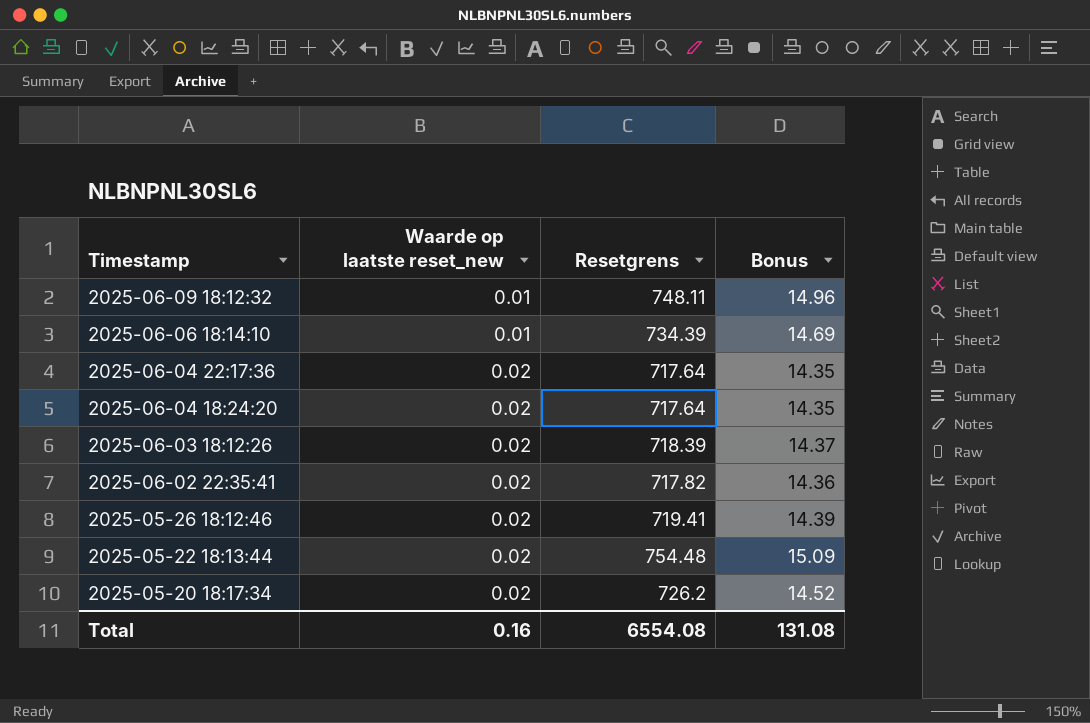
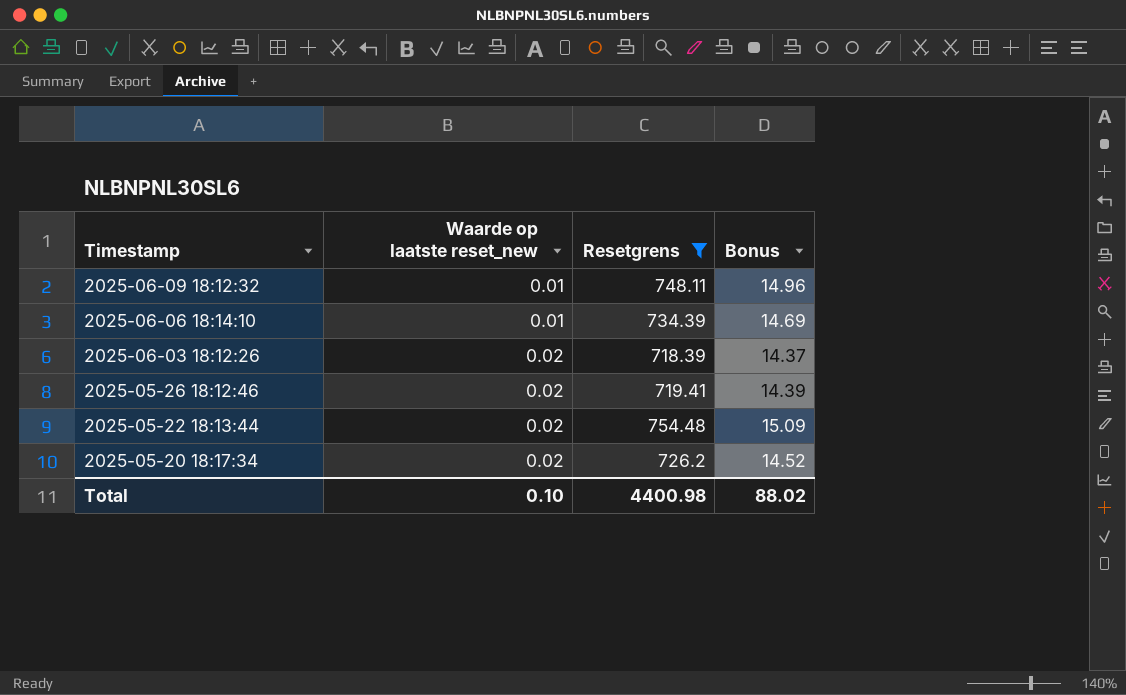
filter: none -> Resetgrens >= 718.39
Total | Waarde op laatste reset_new: 0.16 -> 0.10
Total | Resetgrens: 6554.08 -> 4400.98
Total | Bonus: 131.08 -> 88.02

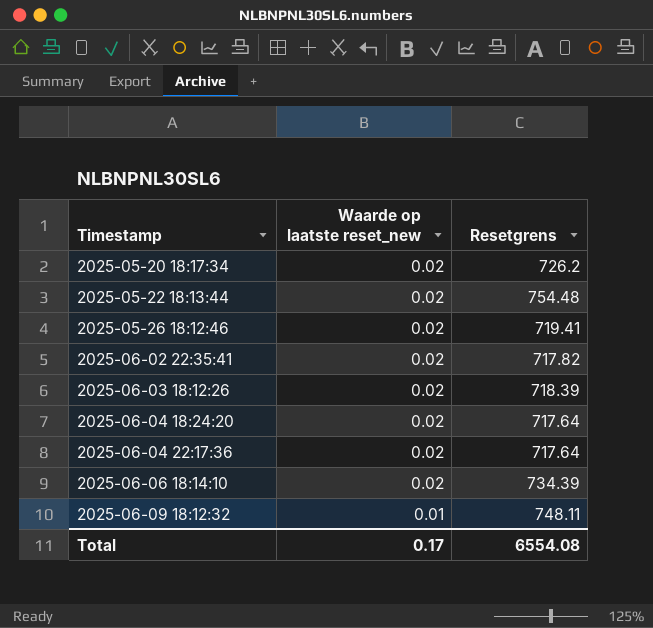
filter: Resetgrens >= 718.39 -> none
row order: Timestamp descending -> Timestamp ascending
column Bonus | formula: [Resetgrens] * 0.02 -> none
2025-06-06 18:14:10 | Waarde op laatste reset_new: 0.01 -> 0.02
Total | Waarde op laatste reset_new: 0.10 -> 0.17
Total | Resetgrens: 4400.98 -> 6554.08

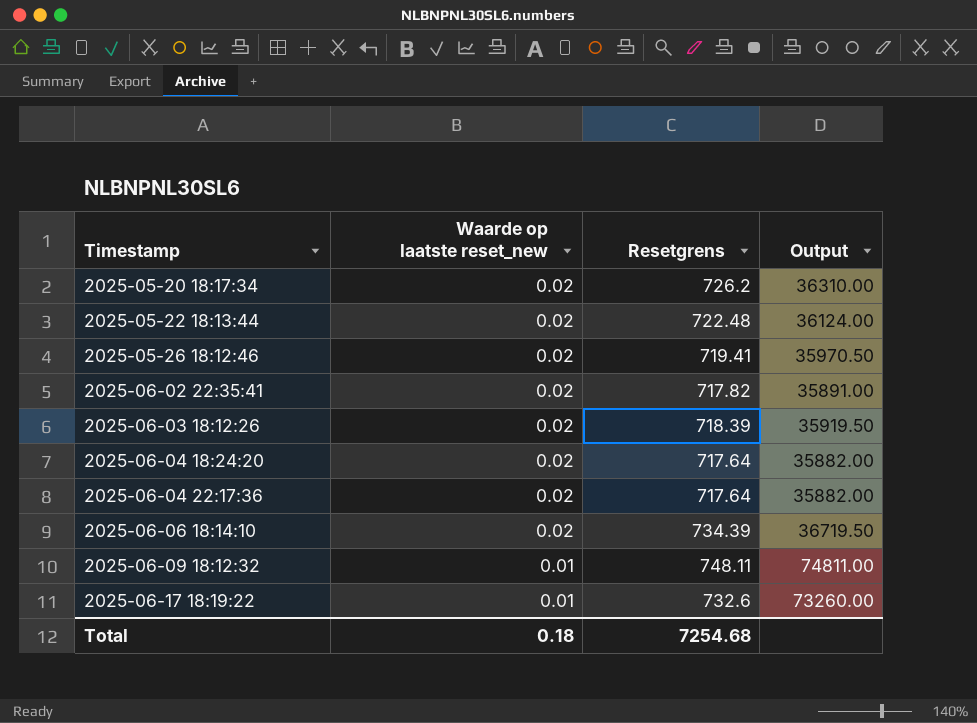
column Output | formula: none -> [Resetgrens] / [Waarde op laatste reset_new]
2025-05-22 18:13:44 | Resetgrens: 754.48 -> 722.48
row 2025-06-17 18:19:22: none -> 0.01 | 732.6 | 73260.00
Total | Waarde op laatste reset_new: 0.17 -> 0.18
Total | Resetgrens: 6554.08 -> 7254.68

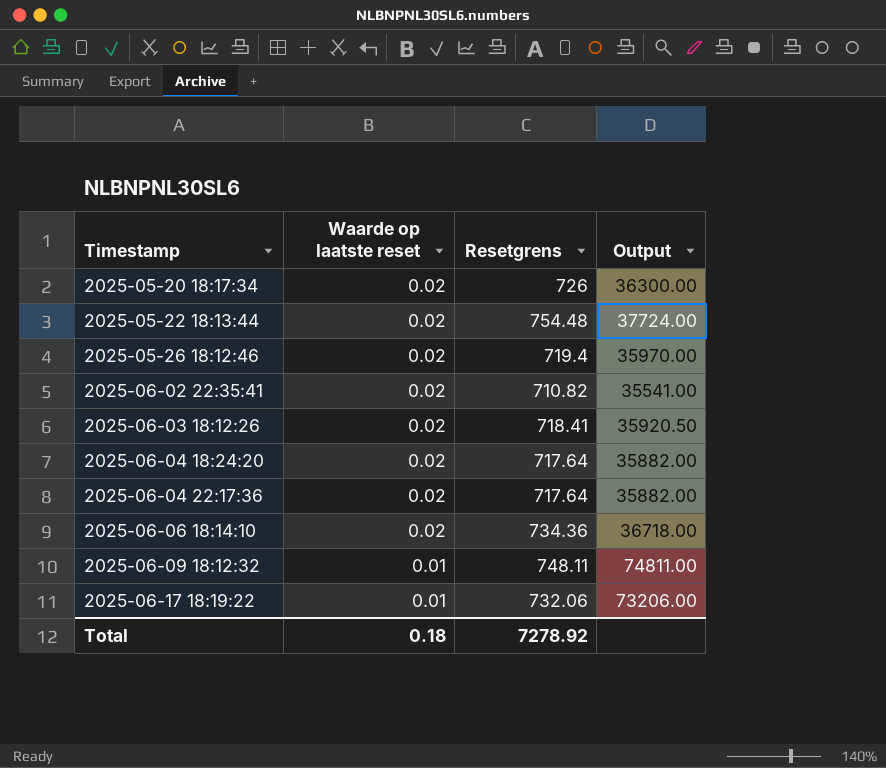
column name: Waarde op laatste reset_new -> Waarde op laatste reset
2025-05-20 18:17:34 | Resetgrens: 726.2 -> 726
2025-05-20 18:17:34 | Output: 36310.00 -> 36300.00
2025-05-22 18:13:44 | Resetgrens: 722.48 -> 754.48
2025-05-22 18:13:44 | Output: 36124.00 -> 37724.00
2025-05-26 18:12:46 | Resetgrens: 719.41 -> 719.4
2025-05-26 18:12:46 | Output: 35970.50 -> 35970.00
2025-06-02 22:35:41 | Resetgrens: 717.82 -> 710.82
2025-06-02 22:35:41 | Output: 35891.00 -> 35541.00
2025-06-03 18:12:26 | Resetgrens: 718.39 -> 718.41
2025-06-03 18:12:26 | Output: 35919.50 -> 35920.50
2025-06-06 18:14:10 | Resetgrens: 734.39 -> 734.36
2025-06-06 18:14:10 | Output: 36719.50 -> 36718.00
2025-06-17 18:19:22 | Resetgrens: 732.6 -> 732.06
2025-06-17 18:19:22 | Output: 73260.00 -> 73206.00
Total | Resetgrens: 7254.68 -> 7278.92

